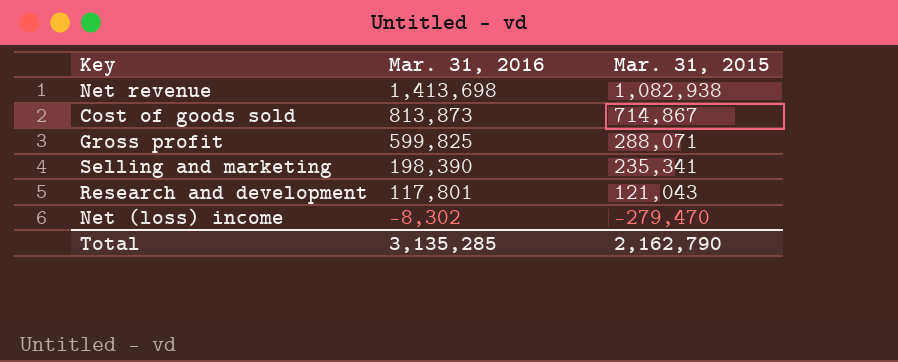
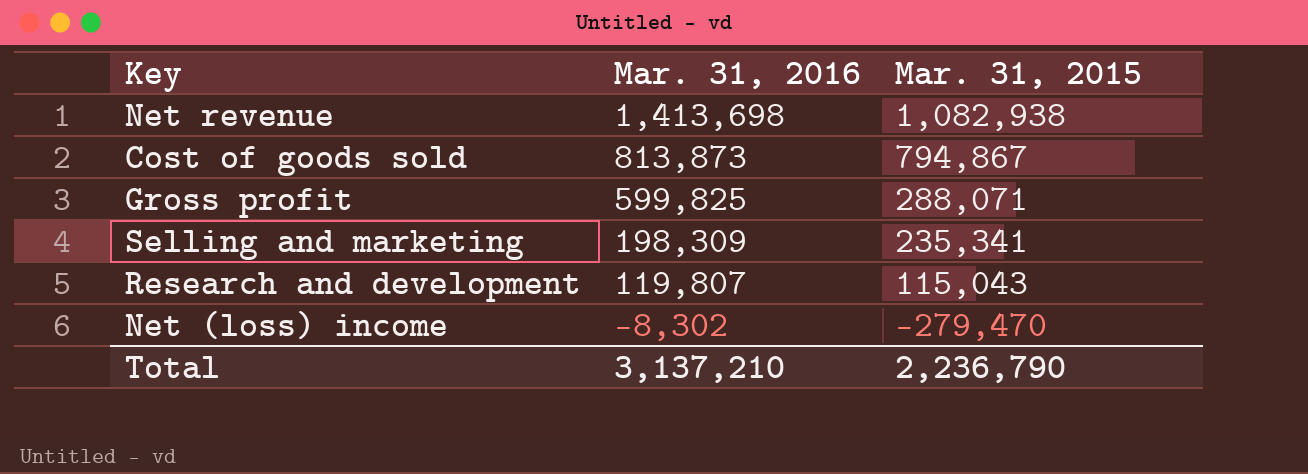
Cost of goods sold | Mar. 31, 2015: 714,867 -> 794,867
Selling and marketing | Mar. 31, 2016: 198,390 -> 198,309
Research and development | Mar. 31, 2016: 117,801 -> 119,807
Research and development | Mar. 31, 2015: 121,043 -> 115,043
Total | Mar. 31, 2016: 3,135,285 -> 3,137,210
Total | Mar. 31, 2015: 2,162,790 -> 2,236,790

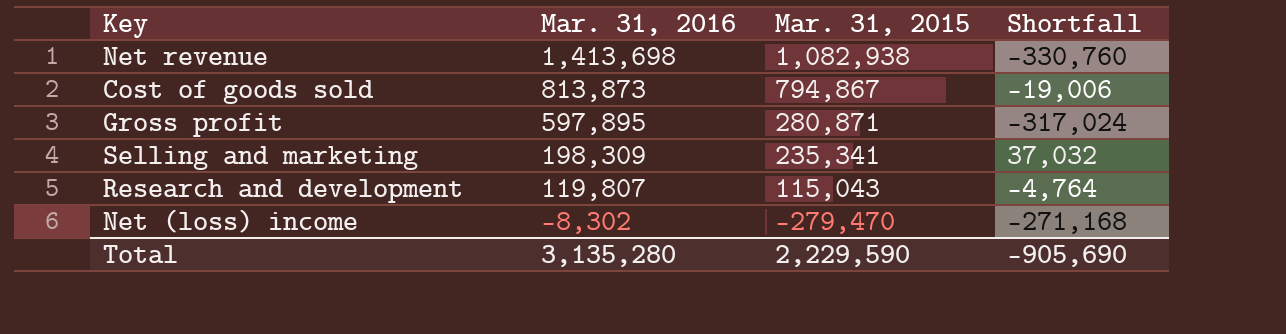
column Shortfall | formula: none -> [Mar. 31, 2015] - [Mar. 31, 2016]
Gross profit | Mar. 31, 2016: 599,825 -> 597,895
Gross profit | Mar. 31, 2015: 288,071 -> 280,871
Total | Mar. 31, 2016: 3,137,210 -> 3,135,280
Total | Mar. 31, 2015: 2,236,790 -> 2,229,590

